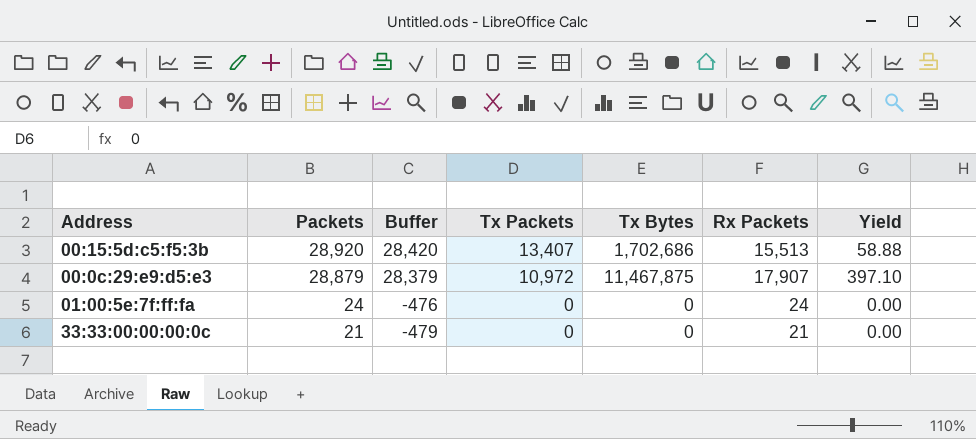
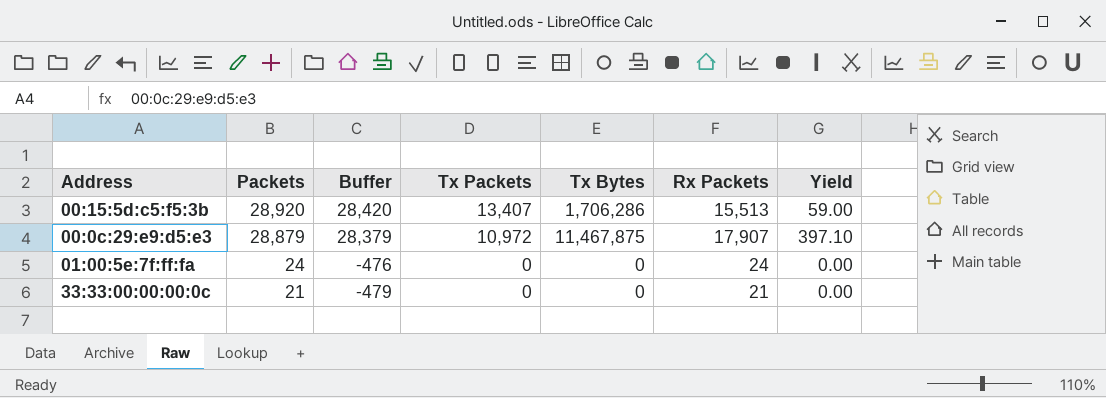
00:15:5d:c5:f5:3b | Tx Bytes: 1,702,686 -> 1,706,286
00:15:5d:c5:f5:3b | Yield: 58.88 -> 59.00

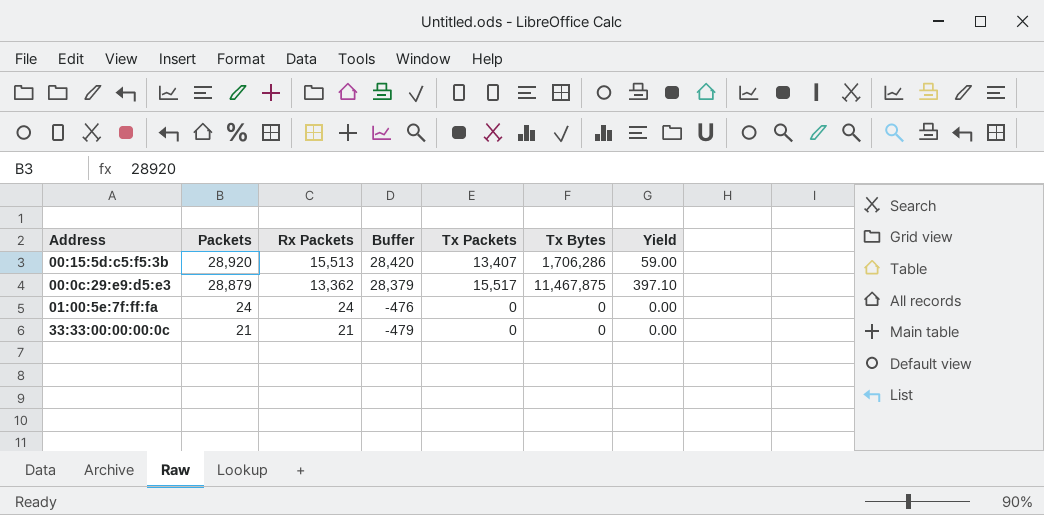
column Rx Packets | position: 6 -> 3
00:0c:29:e9:d5:e3 | Rx Packets: 17,907 -> 13,362
00:0c:29:e9:d5:e3 | Tx Packets: 10,972 -> 15,517

